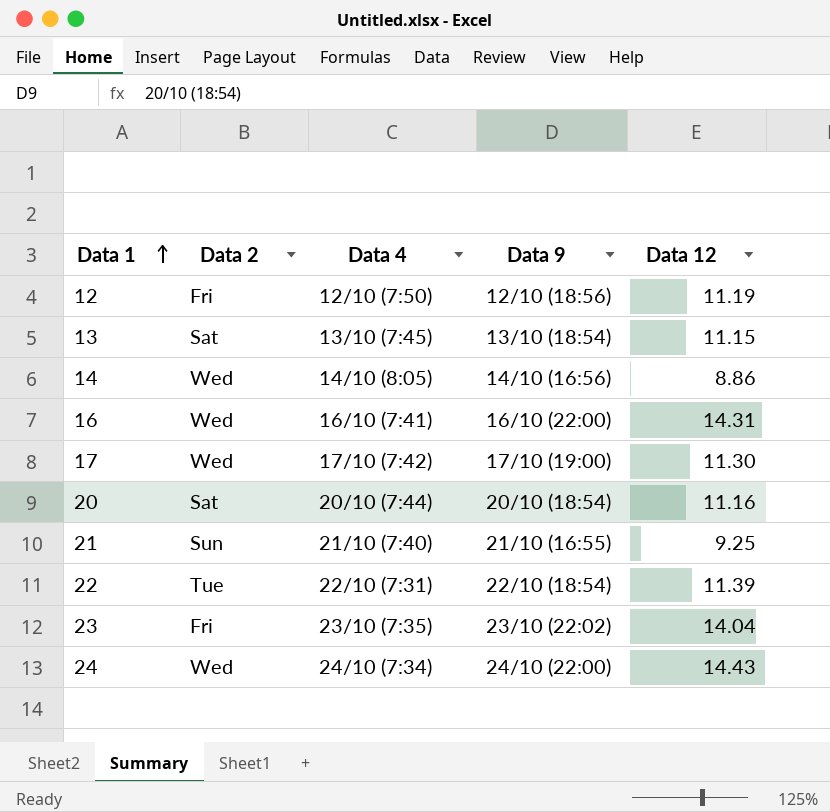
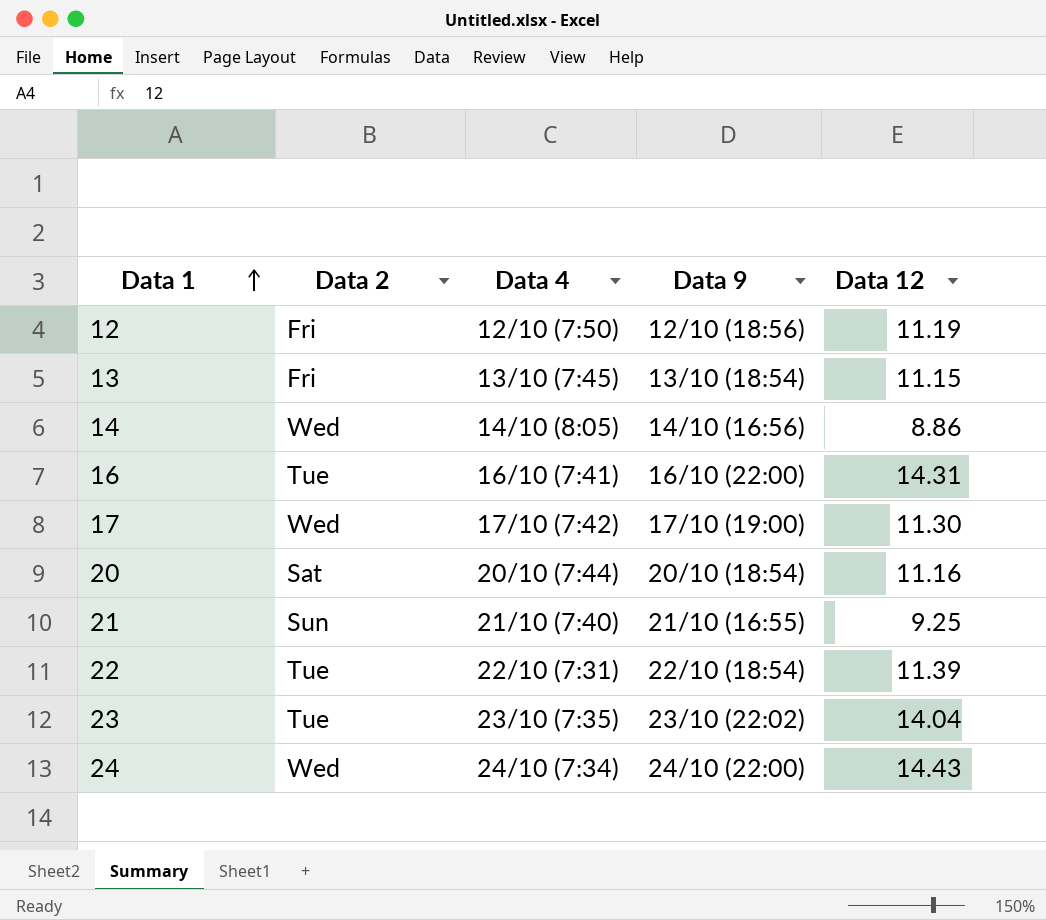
13 | Data 2: Sat -> Fri
16 | Data 2: Wed -> Tue
23 | Data 2: Fri -> Tue

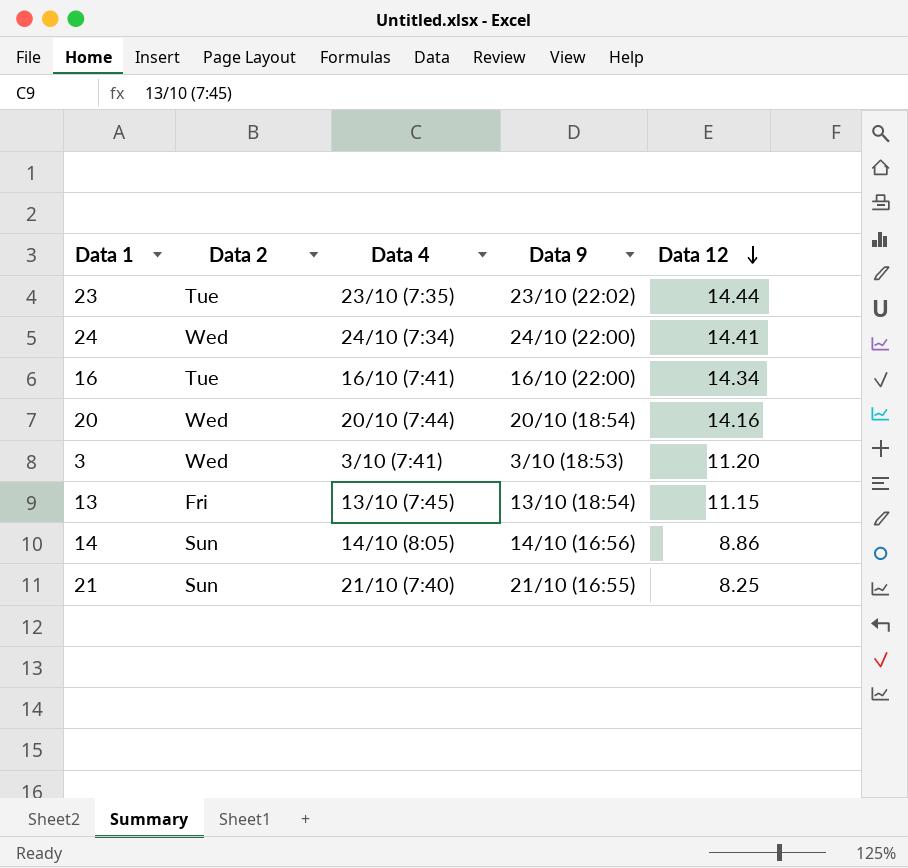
row order: Data 1 ascending -> Data 12 descending
row 12: Fri | 12/10 (7:50) | 12/10 (18:56) | 11.19 -> none
row 17: Wed | 17/10 (7:42) | 17/10 (19:00) | 11.30 -> none
row 22: Tue | 22/10 (7:31) | 22/10 (18:54) | 11.39 -> none
23 | Data 12: 14.04 -> 14.44
24 | Data 12: 14.43 -> 14.41
16 | Data 12: 14.31 -> 14.34
20 | Data 2: Sat -> Wed
20 | Data 12: 11.16 -> 14.16
row 3: none -> Wed | 3/10 (7:41) | 3/10 (18:53) | 11.20
14 | Data 2: Wed -> Sun
21 | Data 12: 9.25 -> 8.25

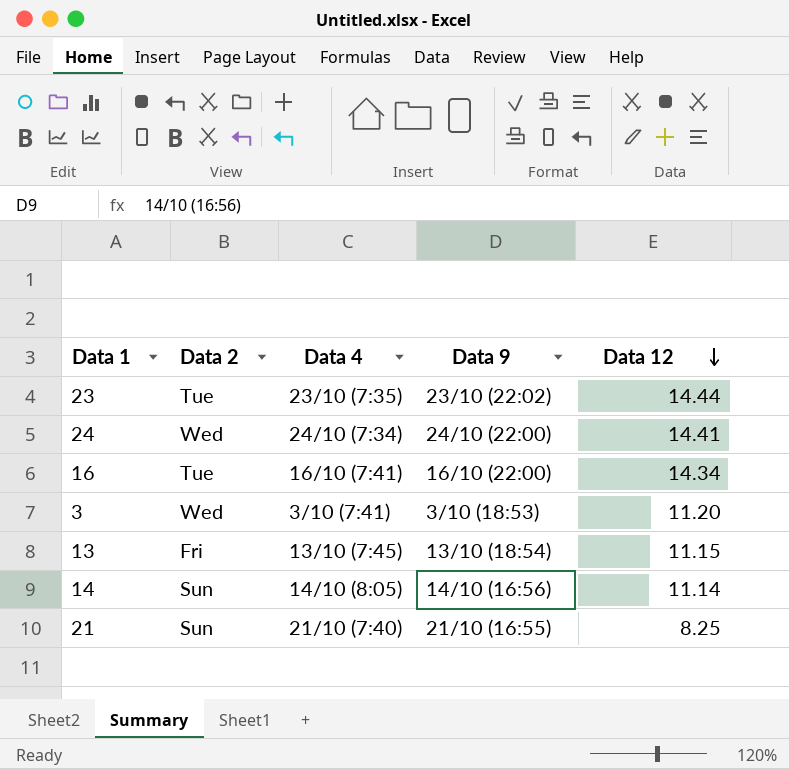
row 20: Wed | 20/10 (7:44) | 20/10 (18:54) | 14.16 -> none
14 | Data 12: 8.86 -> 11.14

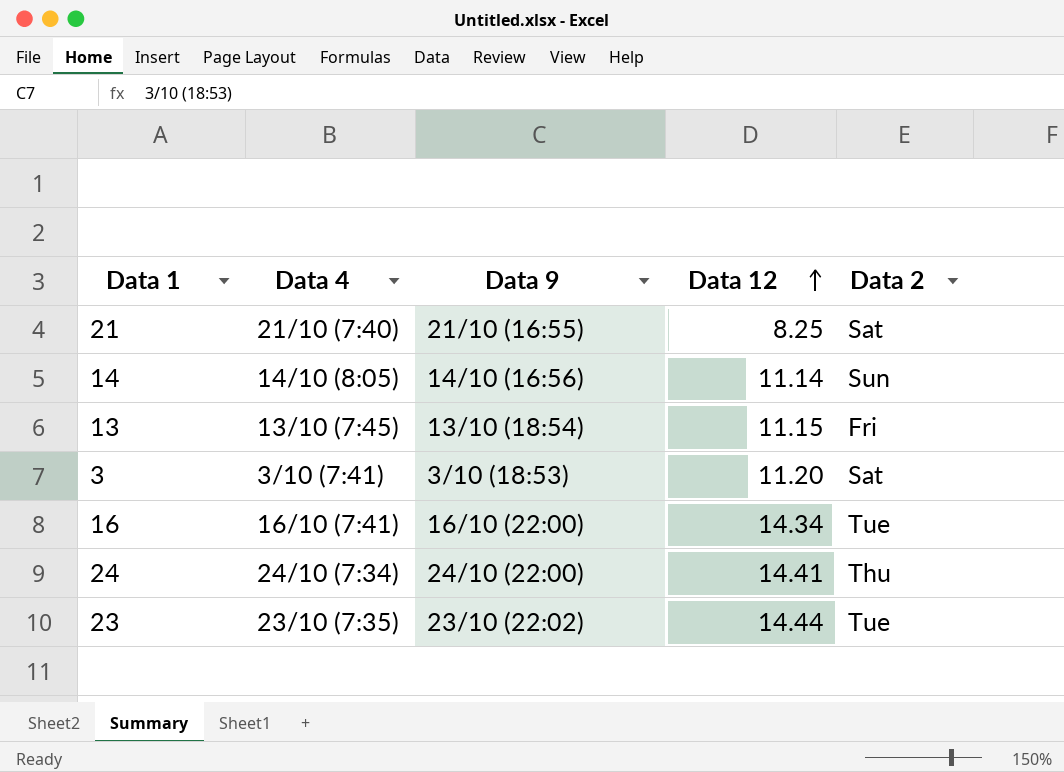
row order: Data 12 descending -> Data 12 ascending
column Data 2 | position: 2 -> 5
21 | Data 2: Sun -> Sat
3 | Data 2: Wed -> Sat
24 | Data 2: Wed -> Thu

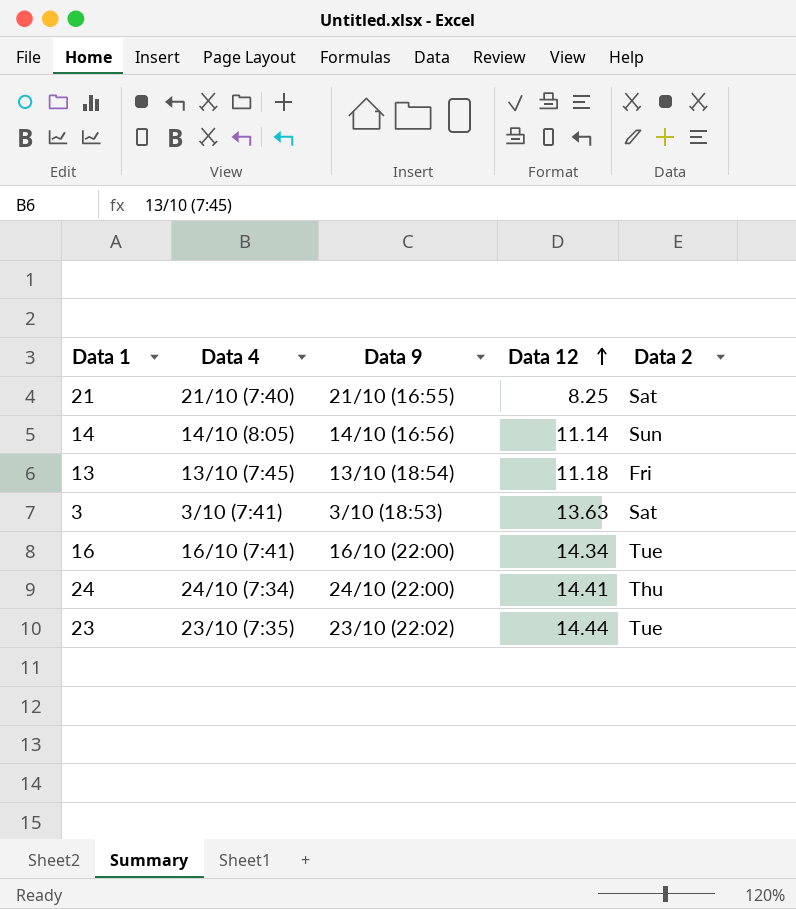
13 | Data 12: 11.15 -> 11.18
3 | Data 12: 11.20 -> 13.63

